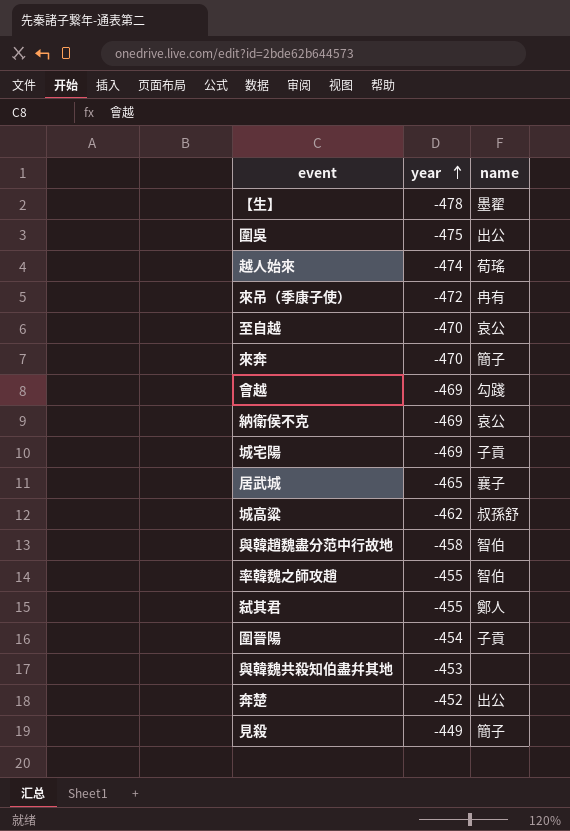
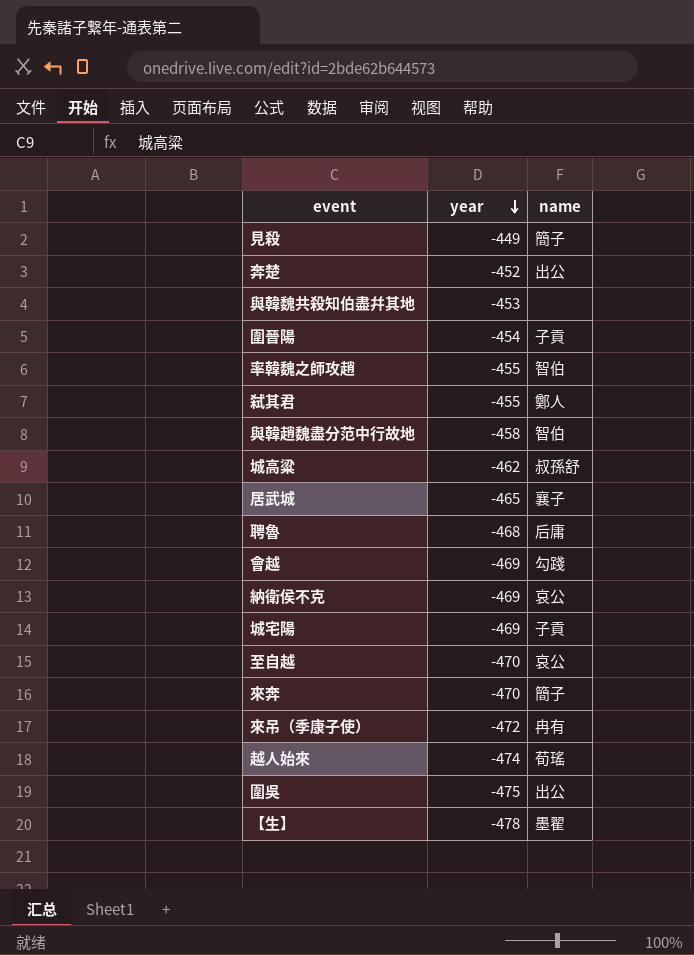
row order: year ascending -> year descending
row 聘魯: none -> -468 | 后庸

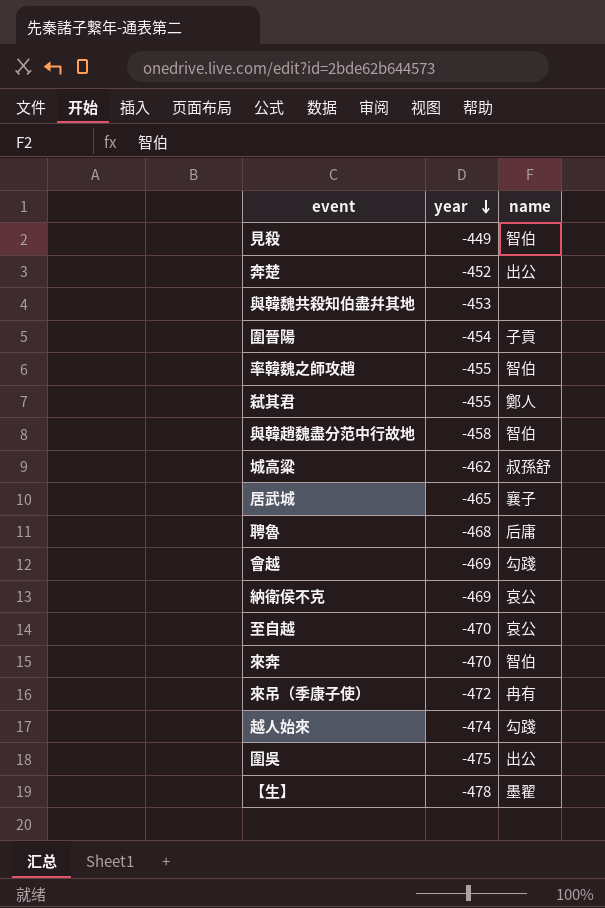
row 城宅陽: -469 | 子貢 -> none
見殺 | name: 簡子 -> 智伯
來奔 | name: 簡子 -> 智伯
越人始來 | name: 荀瑤 -> 勾踐

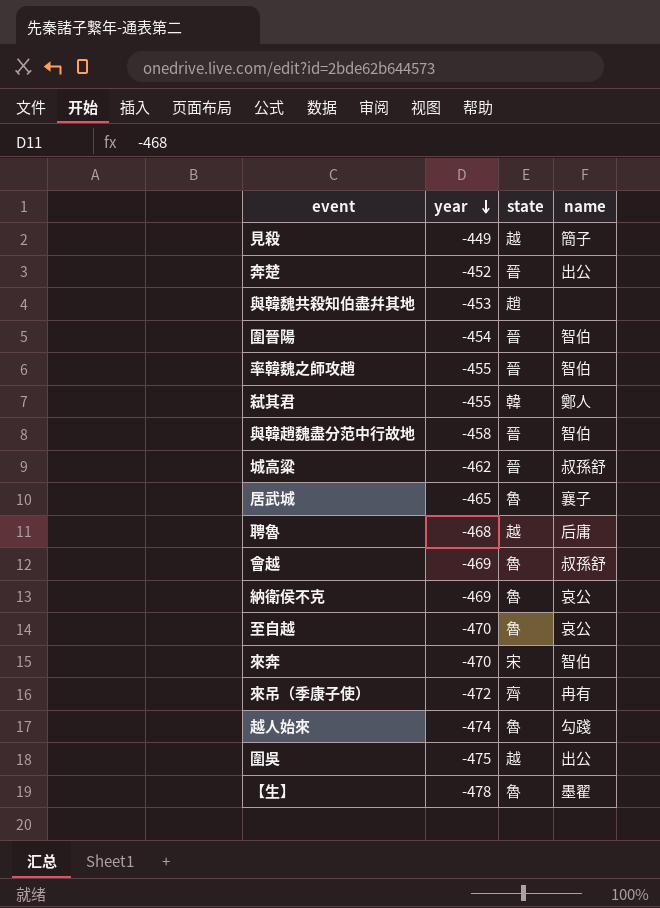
column state | position: none -> 3
見殺 | name: 智伯 -> 簡子
圍晉陽 | name: 子貢 -> 智伯
會越 | name: 勾踐 -> 叔孫舒

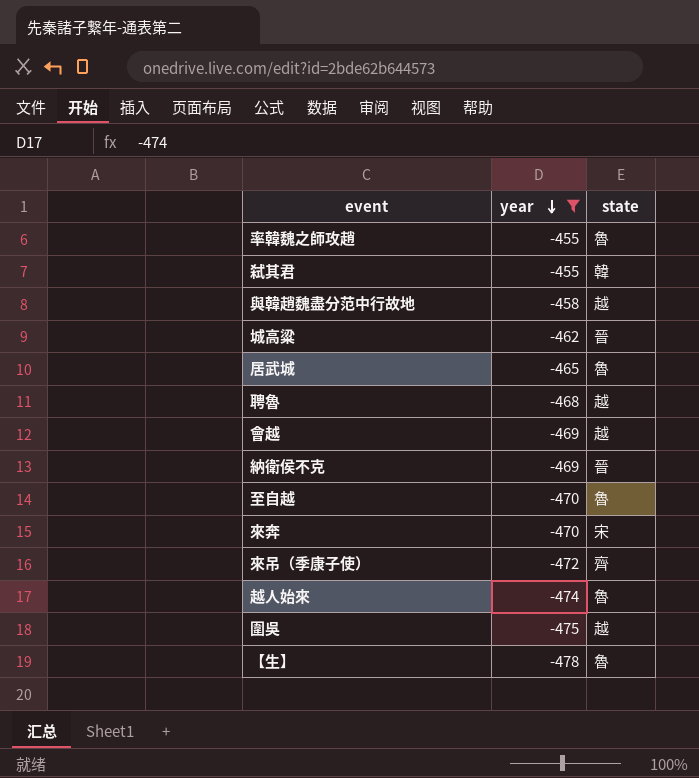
filter: none -> year <= -455
column name | position: 4 -> none
率韓魏之師攻趙 | state: 晉 -> 魯
與韓趙魏盡分范中行故地 | state: 晉 -> 越
會越 | state: 魯 -> 越
納衛侯不克 | state: 魯 -> 晉

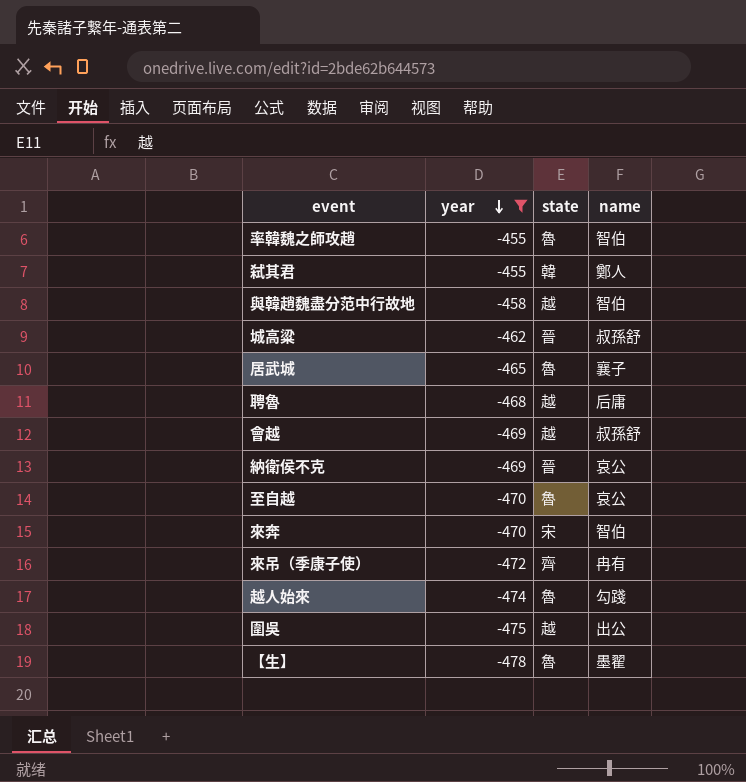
column name | position: none -> 4

